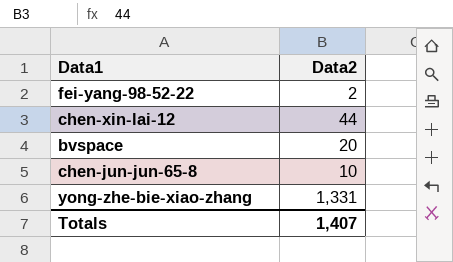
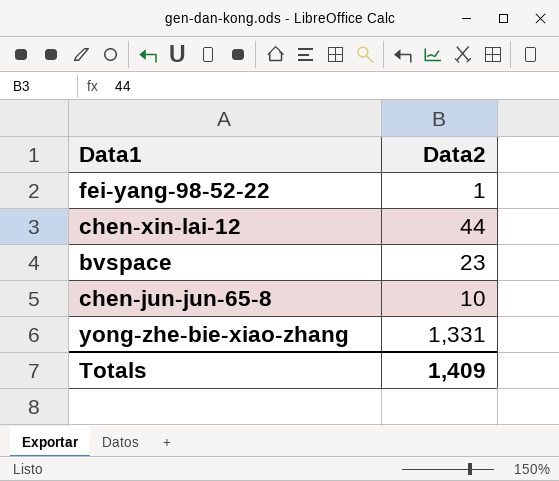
fei-yang-98-52-22 | Data2: 2 -> 1
bvspace | Data2: 20 -> 23
Totals | Data2: 1,407 -> 1,409

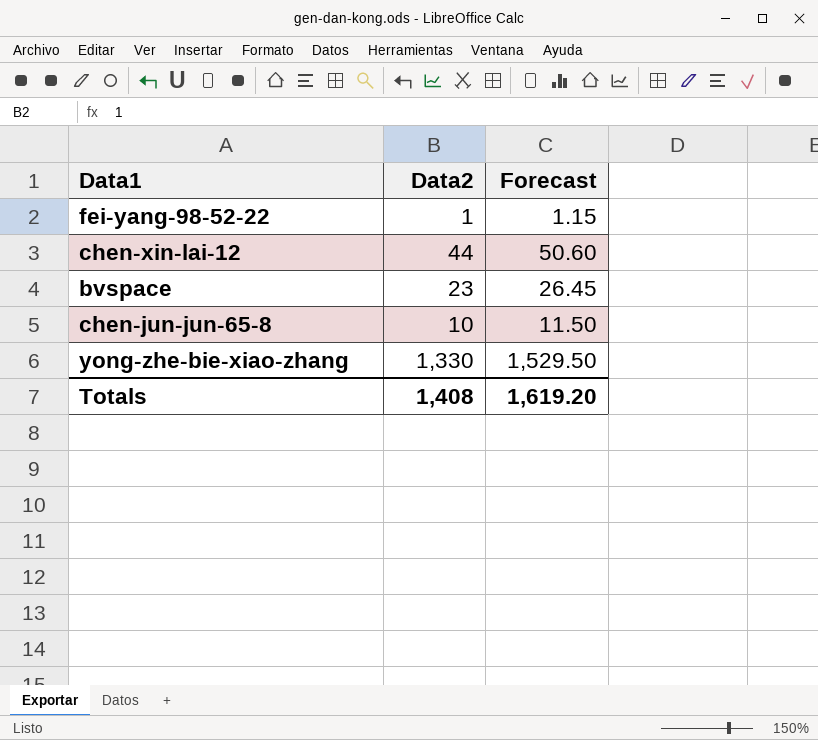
column Forecast | formula: none -> [Data2] * 1.15
yong-zhe-bie-xiao-zhang | Data2: 1,331 -> 1,330
Totals | Data2: 1,409 -> 1,408

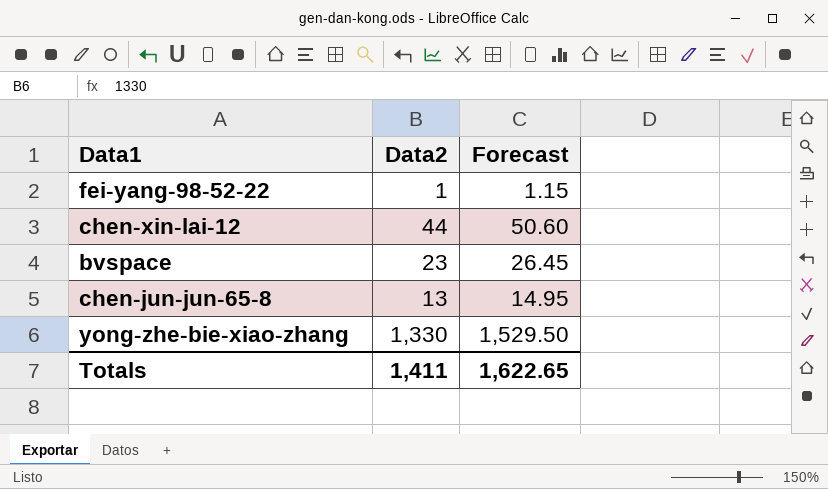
chen-jun-jun-65-8 | Data2: 10 -> 13
chen-jun-jun-65-8 | Forecast: 11.50 -> 14.95
Totals | Data2: 1,408 -> 1,411
Totals | Forecast: 1,619.20 -> 1,622.65

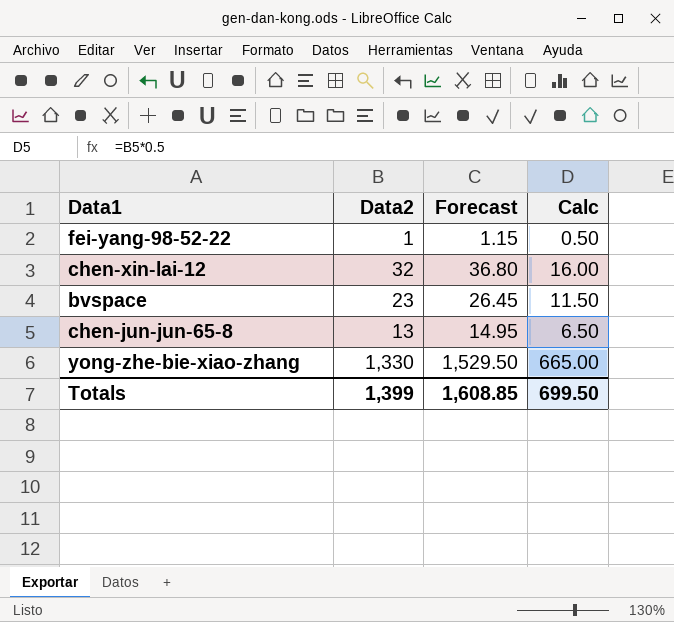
column Calc | formula: none -> [Data2] * 0.5
chen-xin-lai-12 | Data2: 44 -> 32
chen-xin-lai-12 | Forecast: 50.60 -> 36.80
Totals | Data2: 1,411 -> 1,399
Totals | Forecast: 1,622.65 -> 1,608.85

